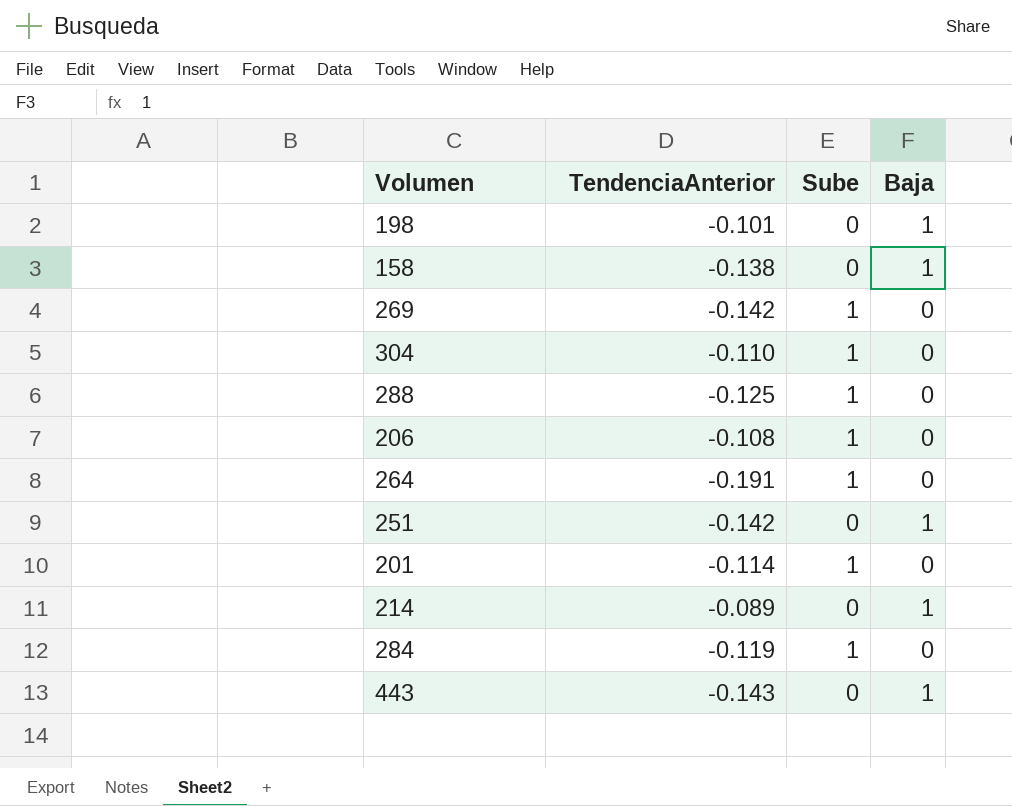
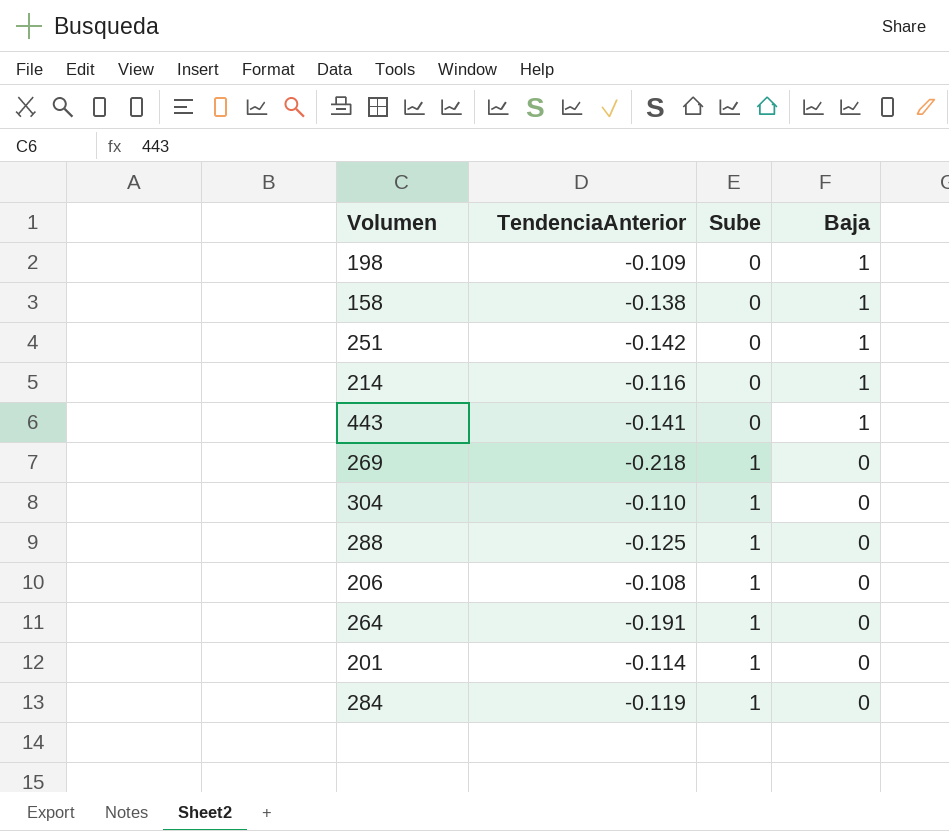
row order: none -> Sube ascending
198 | TendenciaAnterior: -0.101 -> -0.109
214 | TendenciaAnterior: -0.089 -> -0.116
443 | TendenciaAnterior: -0.143 -> -0.141
269 | TendenciaAnterior: -0.142 -> -0.218

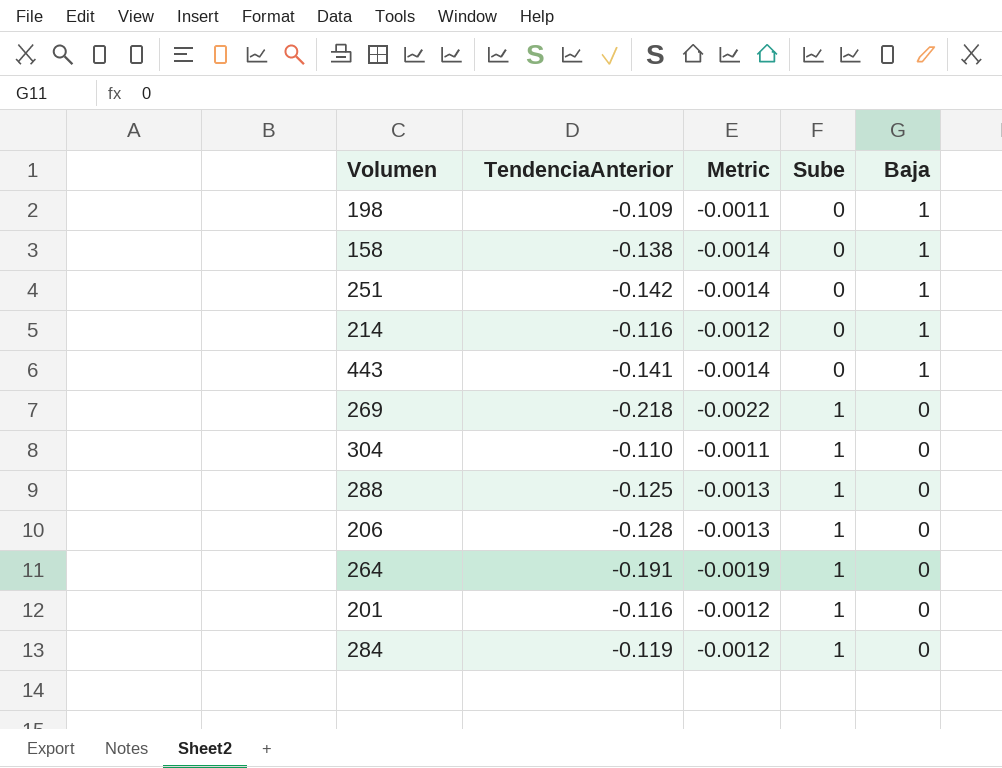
column Metric | formula: none -> [TendenciaAnterior] * 0.01
206 | TendenciaAnterior: -0.108 -> -0.128
201 | TendenciaAnterior: -0.114 -> -0.116

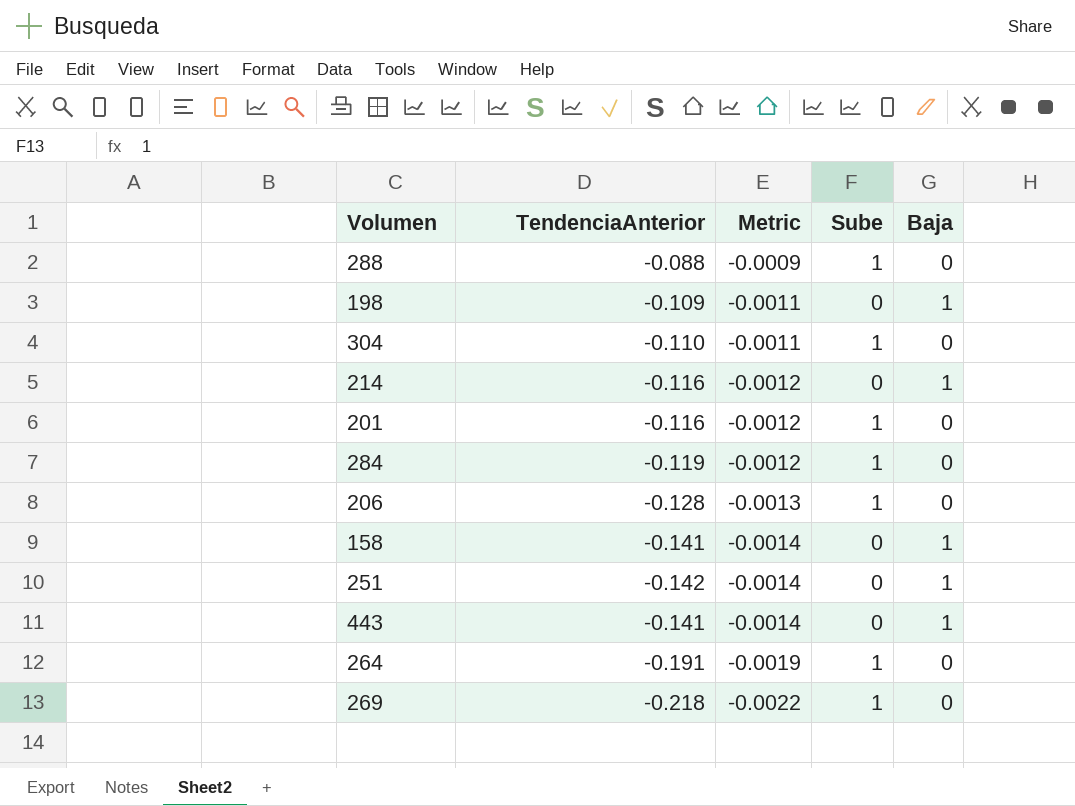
row order: Sube ascending -> Metric descending
288 | TendenciaAnterior: -0.125 -> -0.088
288 | Metric: -0.0013 -> -0.0009
158 | TendenciaAnterior: -0.138 -> -0.141

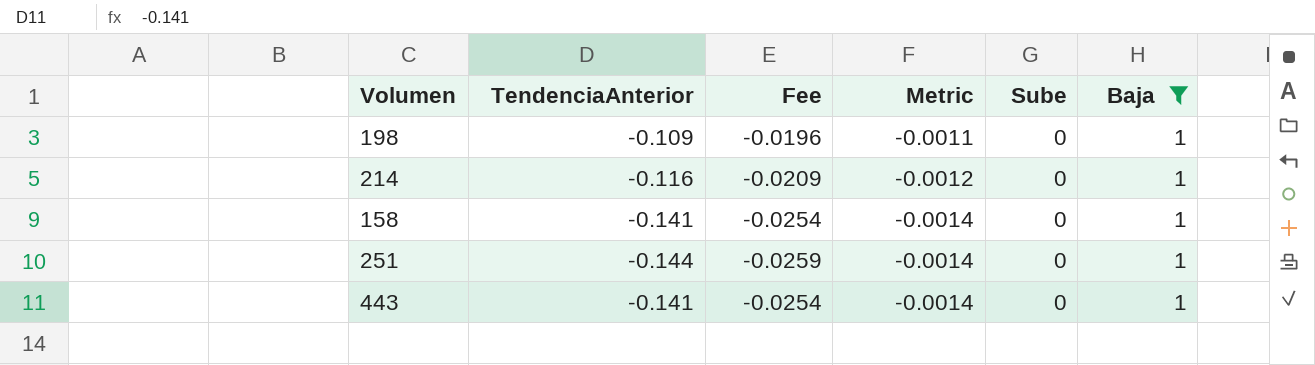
filter: none -> Baja = 1
column Fee | formula: none -> [TendenciaAnterior] * 0.18
251 | TendenciaAnterior: -0.142 -> -0.144

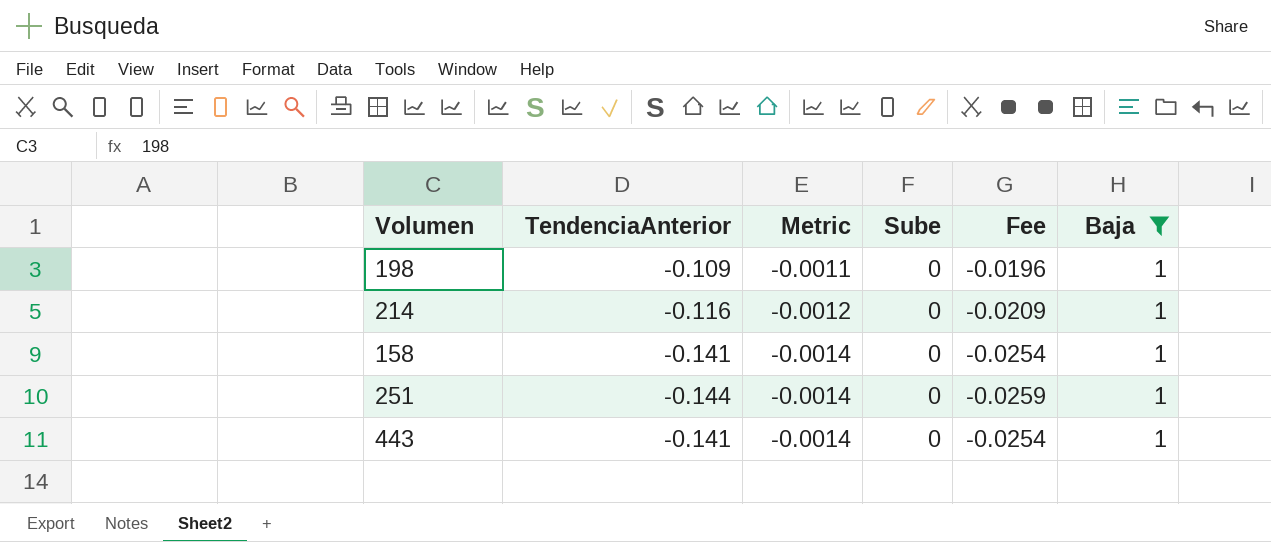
column Fee | position: 3 -> 5

